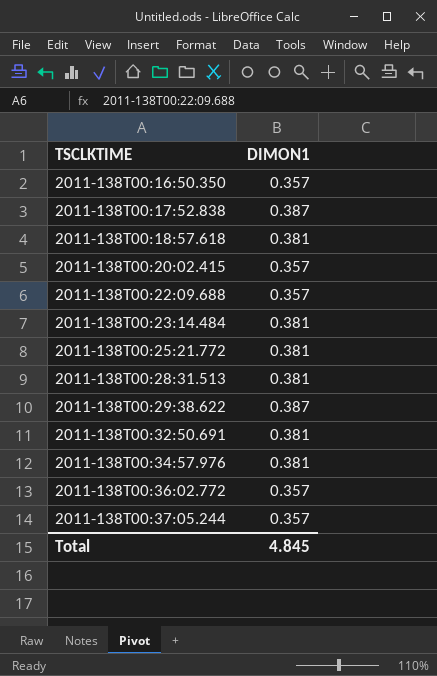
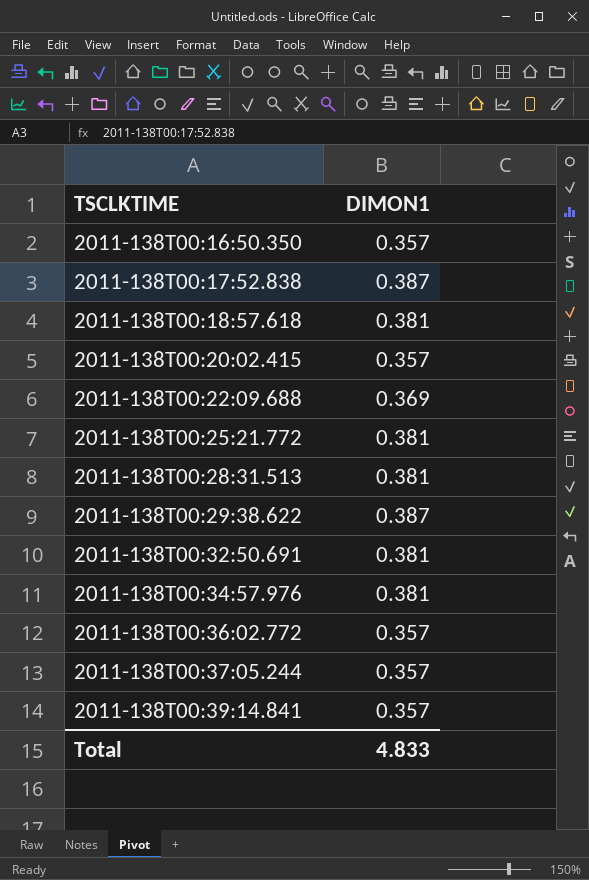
row 2011-138T00:23:14.484: 0.381 -> none
2011-138T00:22:09.688 | DIMON1: 0.357 -> 0.369
row 2011-138T00:39:14.841: none -> 0.357
Total | DIMON1: 4.845 -> 4.833

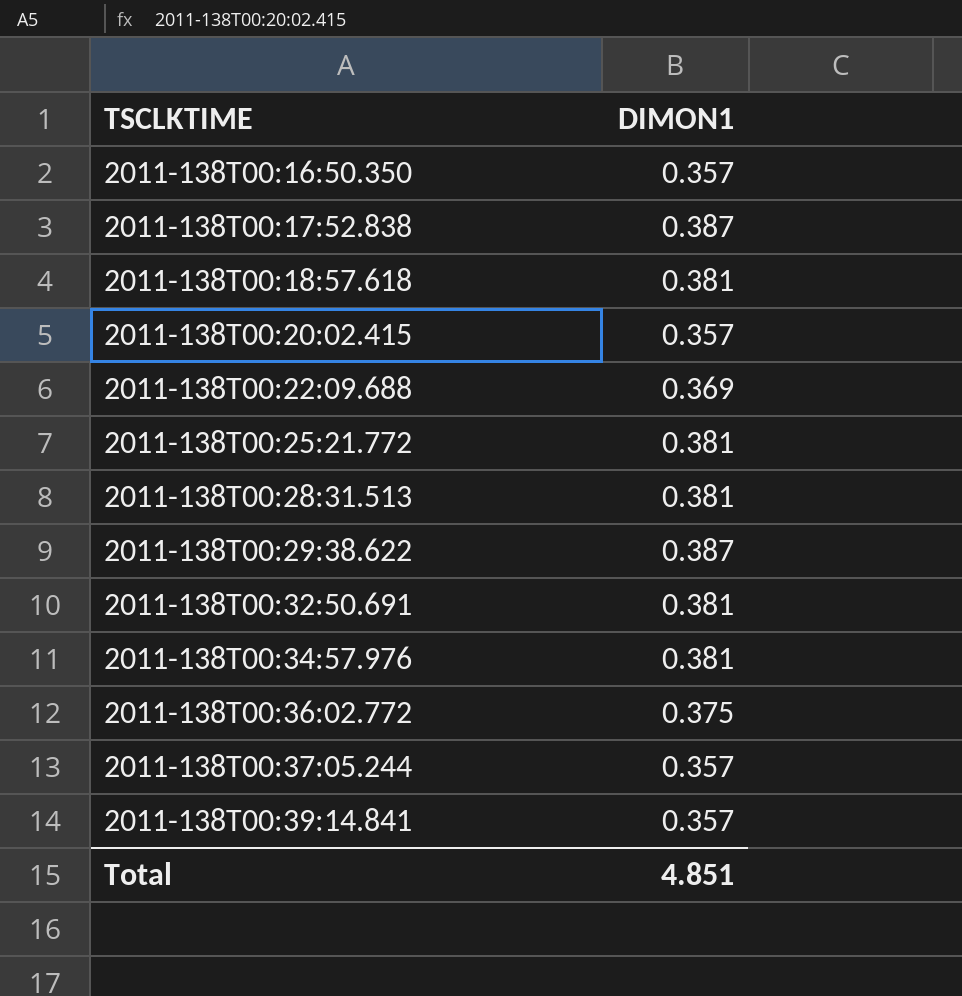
2011-138T00:36:02.772 | DIMON1: 0.357 -> 0.375
Total | DIMON1: 4.833 -> 4.851

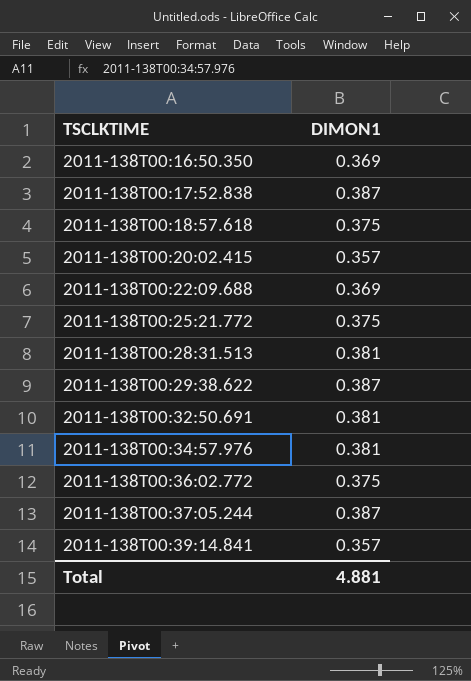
2011-138T00:16:50.350 | DIMON1: 0.357 -> 0.369
2011-138T00:18:57.618 | DIMON1: 0.381 -> 0.375
2011-138T00:25:21.772 | DIMON1: 0.381 -> 0.375
2011-138T00:37:05.244 | DIMON1: 0.357 -> 0.387
Total | DIMON1: 4.851 -> 4.881

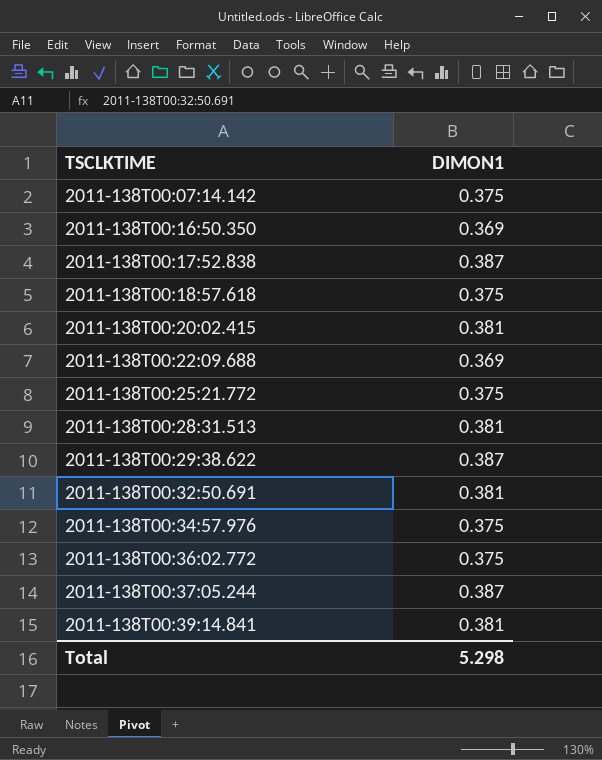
row 2011-138T00:07:14.142: none -> 0.375
2011-138T00:20:02.415 | DIMON1: 0.357 -> 0.381
2011-138T00:34:57.976 | DIMON1: 0.381 -> 0.375
2011-138T00:39:14.841 | DIMON1: 0.357 -> 0.381
Total | DIMON1: 4.881 -> 5.298

